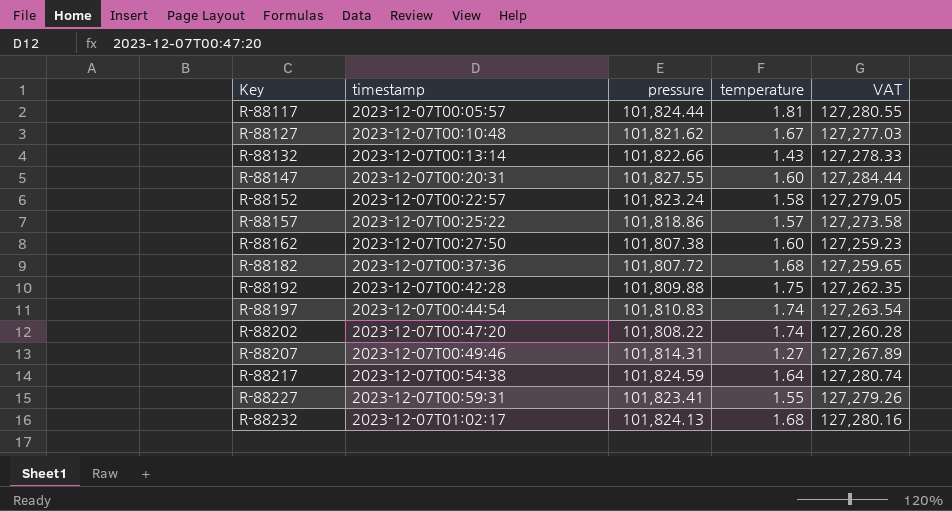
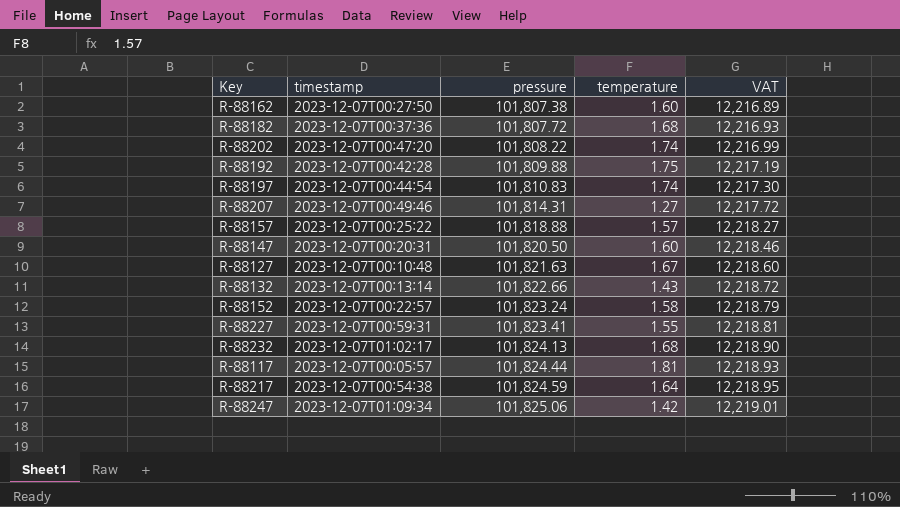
row order: Key ascending -> pressure ascending
column VAT | formula: [pressure] * 1.25 -> [pressure] * 0.12
R-88157 | pressure: 101,818.86 -> 101,818.88
R-88147 | pressure: 101,827.55 -> 101,820.50
R-88127 | pressure: 101,821.62 -> 101,821.63
row R-88247: none -> 2023-12-07T01:09:34 | 101,825.06 | 1.42 | 12,219.01

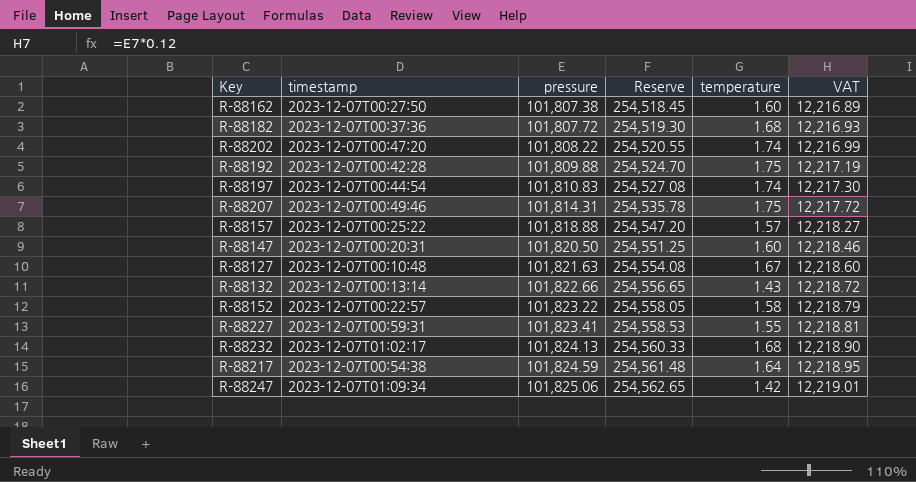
column Reserve | formula: none -> [pressure] * 2.5
row R-88117: 2023-12-07T00:05:57 | 101,824.44 | 1.81 | 12,218.93 -> none
R-88207 | temperature: 1.27 -> 1.75
R-88152 | pressure: 101,823.24 -> 101,823.22

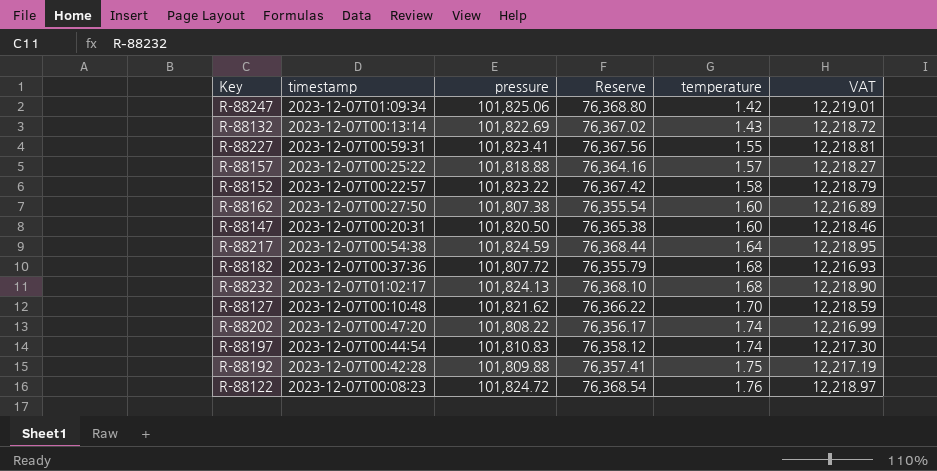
row order: pressure ascending -> temperature ascending
column Reserve | formula: [pressure] * 2.5 -> [pressure] * 0.75
row R-88207: 2023-12-07T00:49:46 | 101,814.31 | 254,535.78 | 1.75 | 12,217.72 -> none
R-88132 | pressure: 101,822.66 -> 101,822.69
R-88127 | pressure: 101,821.63 -> 101,821.62
R-88127 | temperature: 1.67 -> 1.70
R-88127 | VAT: 12,218.60 -> 12,218.59
row R-88122: none -> 2023-12-07T00:08:23 | 101,824.72 | 76,368.54 | 1.76 | 12,218.97

